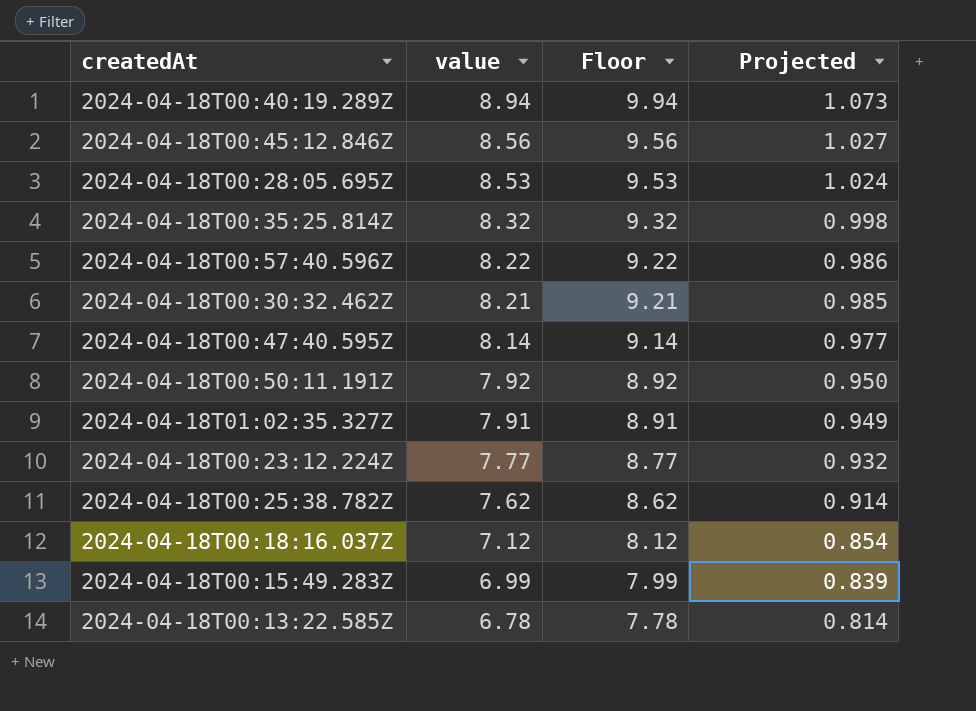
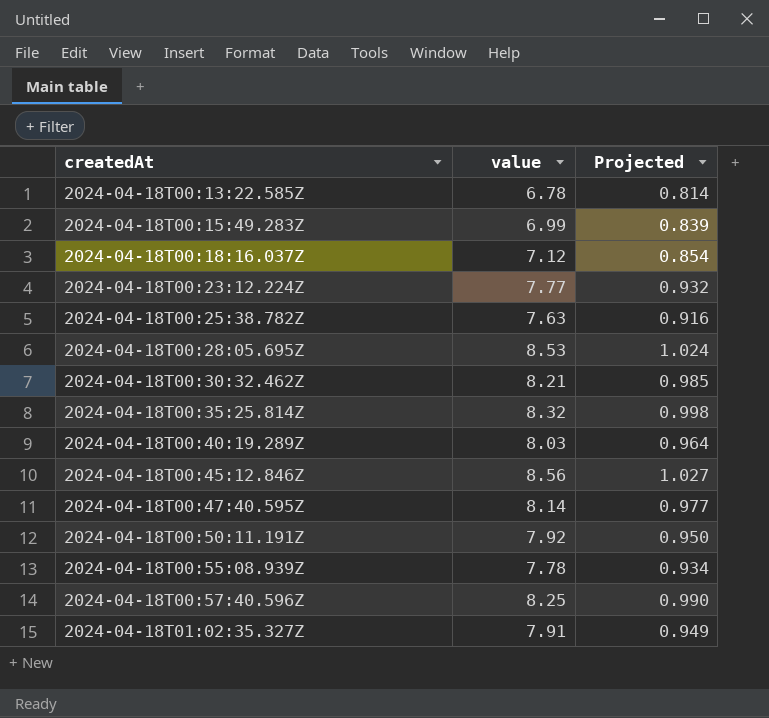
row order: value descending -> createdAt ascending
column Floor | formula: [value] + 1 -> none
2024-04-18T00:25:38.782Z | value: 7.62 -> 7.63
2024-04-18T00:25:38.782Z | Projected: 0.914 -> 0.916
2024-04-18T00:40:19.289Z | value: 8.94 -> 8.03
2024-04-18T00:40:19.289Z | Projected: 1.073 -> 0.964
row 2024-04-18T00:55:08.939Z: none -> 7.78 | 0.934
2024-04-18T00:57:40.596Z | value: 8.22 -> 8.25
2024-04-18T00:57:40.596Z | Projected: 0.986 -> 0.990

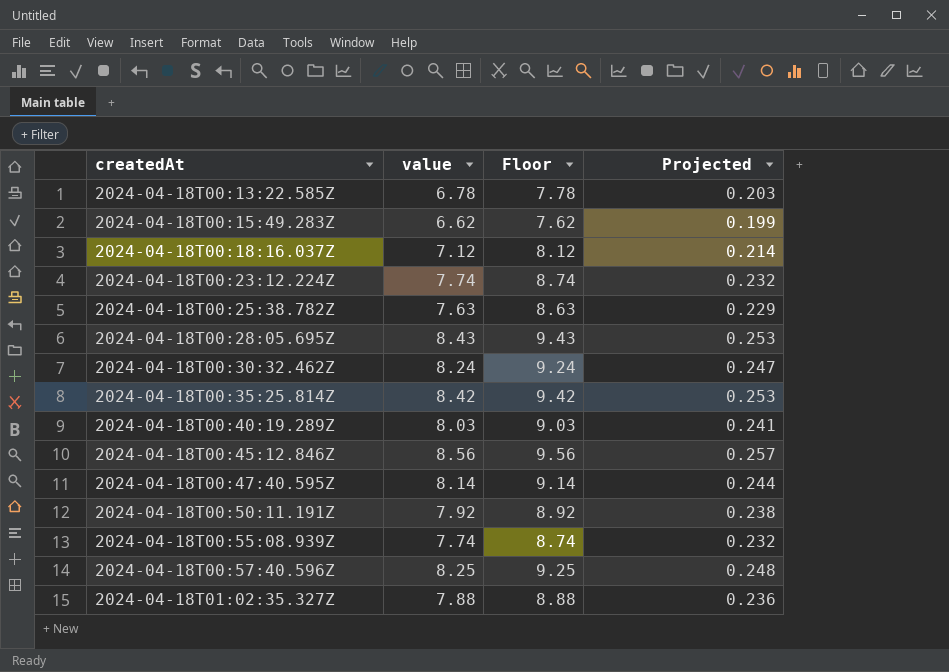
column Floor | formula: none -> [value] + 1
column Projected | formula: [value] * 0.12 -> [value] * 0.03
2024-04-18T00:15:49.283Z | value: 6.99 -> 6.62
2024-04-18T00:23:12.224Z | value: 7.77 -> 7.74
2024-04-18T00:28:05.695Z | value: 8.53 -> 8.43
2024-04-18T00:30:32.462Z | value: 8.21 -> 8.24
2024-04-18T00:35:25.814Z | value: 8.32 -> 8.42
2024-04-18T00:55:08.939Z | value: 7.78 -> 7.74
2024-04-18T01:02:35.327Z | value: 7.91 -> 7.88

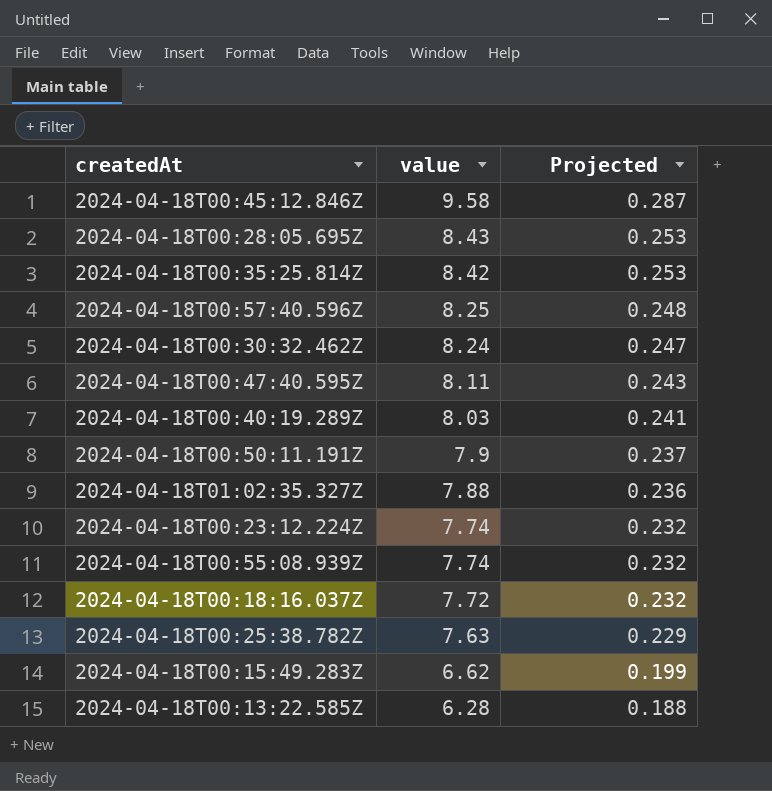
row order: createdAt ascending -> value descending
column Floor | formula: [value] + 1 -> none
2024-04-18T00:45:12.846Z | value: 8.56 -> 9.58
2024-04-18T00:45:12.846Z | Projected: 0.257 -> 0.287
2024-04-18T00:47:40.595Z | value: 8.14 -> 8.11
2024-04-18T00:47:40.595Z | Projected: 0.244 -> 0.243
2024-04-18T00:50:11.191Z | value: 7.92 -> 7.9
2024-04-18T00:50:11.191Z | Projected: 0.238 -> 0.237
2024-04-18T00:18:16.037Z | value: 7.12 -> 7.72
2024-04-18T00:18:16.037Z | Projected: 0.214 -> 0.232
2024-04-18T00:13:22.585Z | value: 6.78 -> 6.28
2024-04-18T00:13:22.585Z | Projected: 0.203 -> 0.188

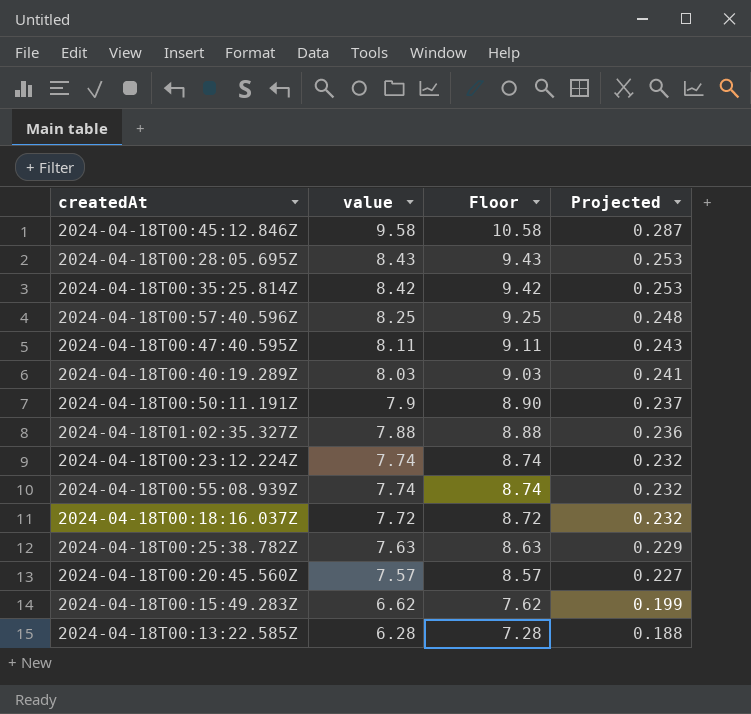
column Floor | formula: none -> [value] + 1
row 2024-04-18T00:30:32.462Z: 8.24 | 0.247 -> none
row 2024-04-18T00:20:45.560Z: none -> 7.57 | 8.57 | 0.227

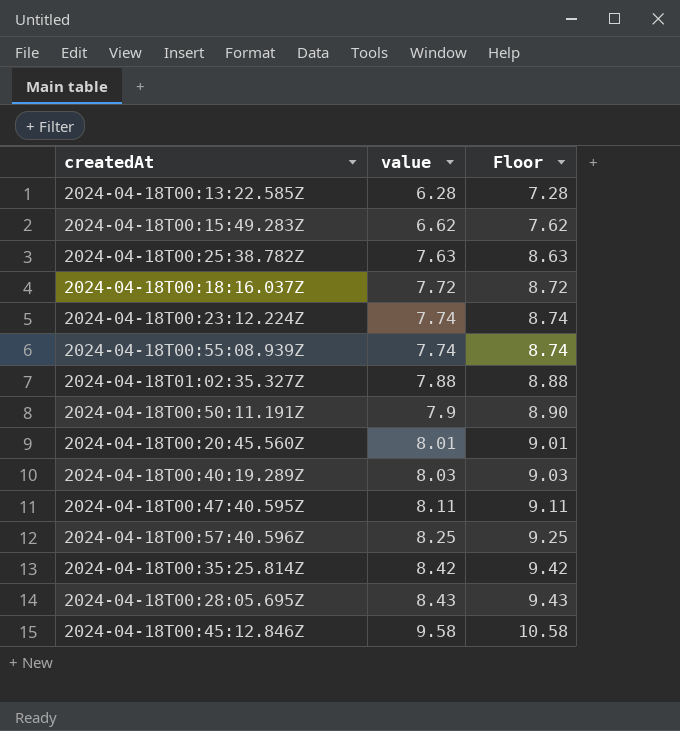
row order: value descending -> value ascending
column Projected | formula: [value] * 0.03 -> none
2024-04-18T00:20:45.560Z | value: 7.57 -> 8.01
2024-04-18T00:20:45.560Z | Floor: 8.57 -> 9.01

